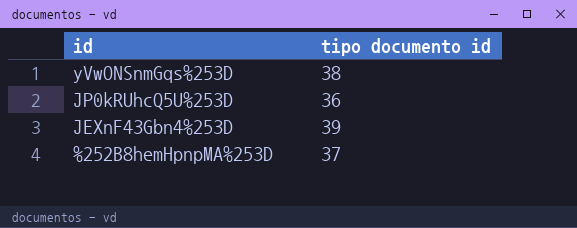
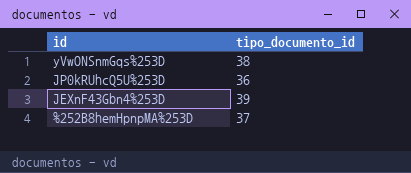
column name: tipo documento id -> tipo_documento_id

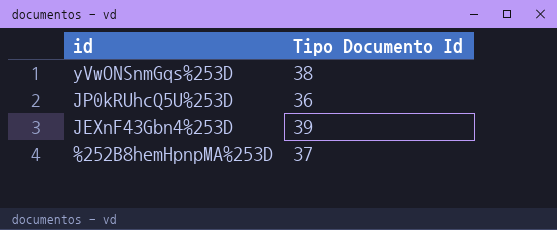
column name: tipo_documento_id -> Tipo Documento Id

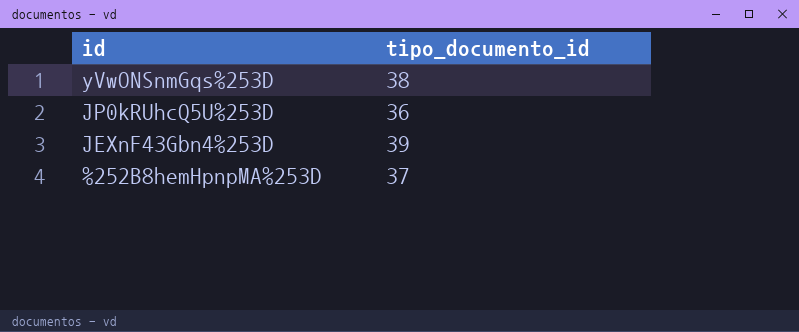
column name: Tipo Documento Id -> tipo_documento_id

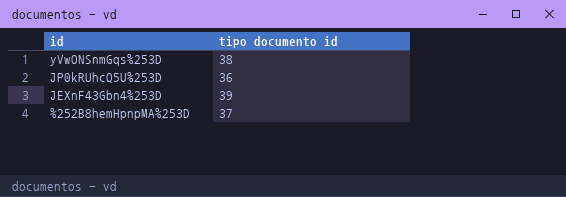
column name: tipo_documento_id -> tipo documento id

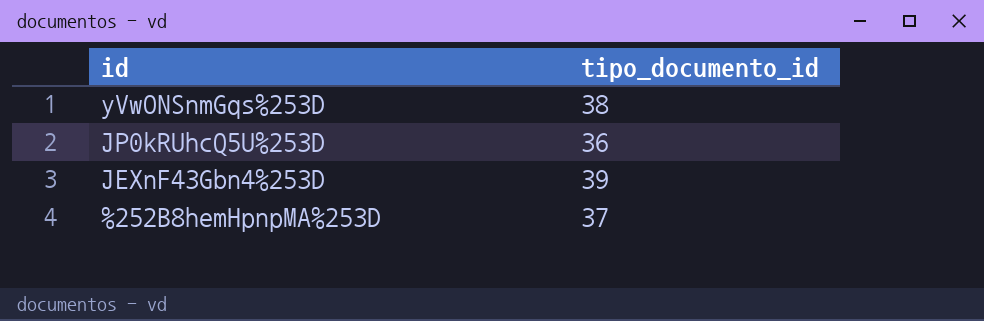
column name: tipo documento id -> tipo_documento_id

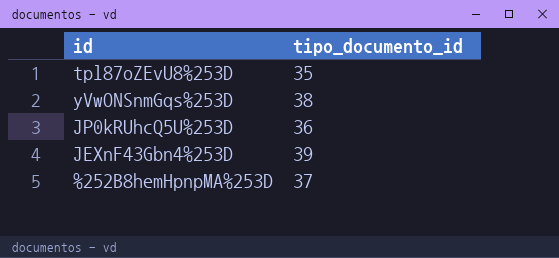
row tpl87oZEvU8%253D: none -> 35

